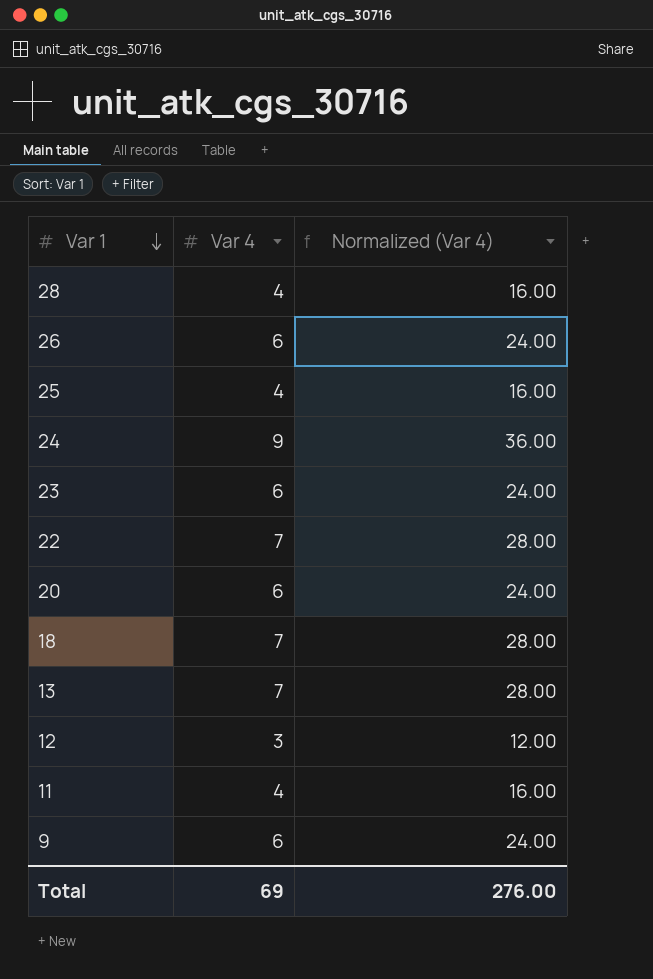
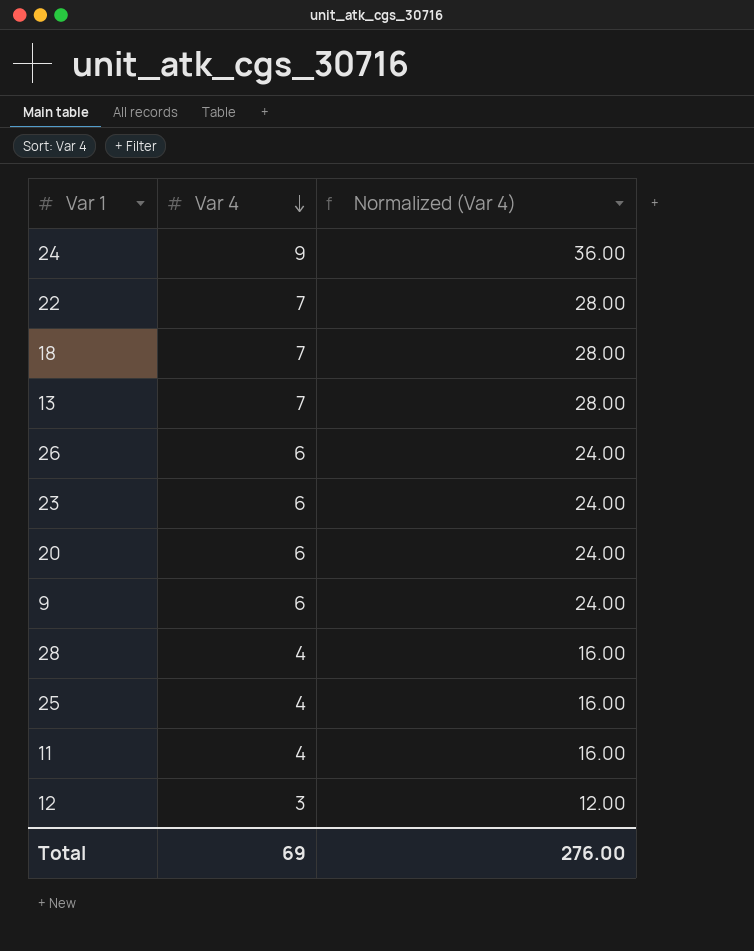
row order: Var 1 descending -> Var 4 descending

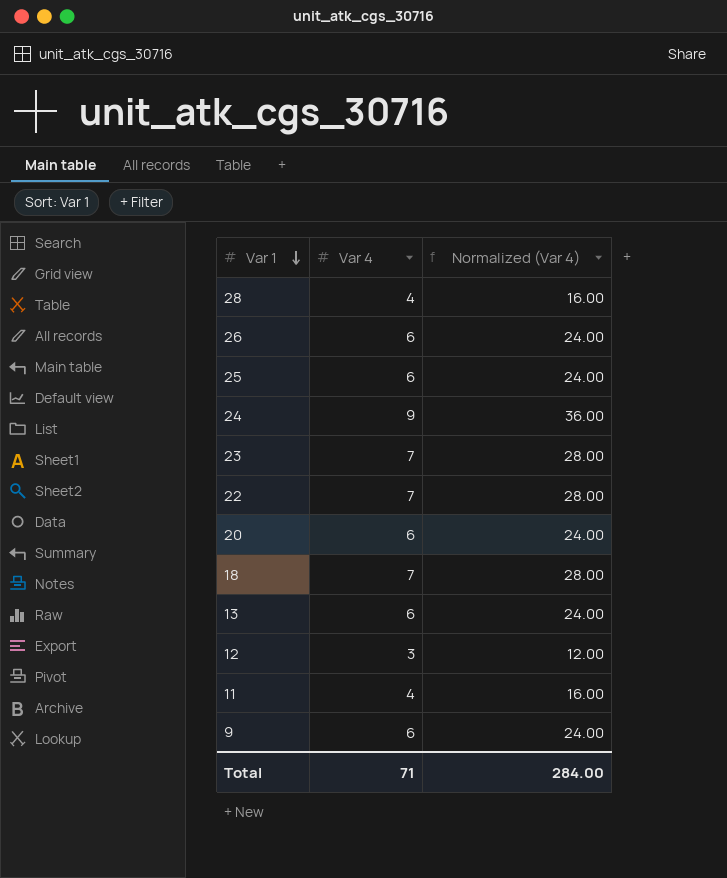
row order: Var 4 descending -> Var 1 descending
25 | Var 4: 4 -> 6
25 | Normalized (Var 4): 16.00 -> 24.00
23 | Var 4: 6 -> 7
23 | Normalized (Var 4): 24.00 -> 28.00
13 | Var 4: 7 -> 6
13 | Normalized (Var 4): 28.00 -> 24.00
Total | Var 4: 69 -> 71
Total | Normalized (Var 4): 276.00 -> 284.00

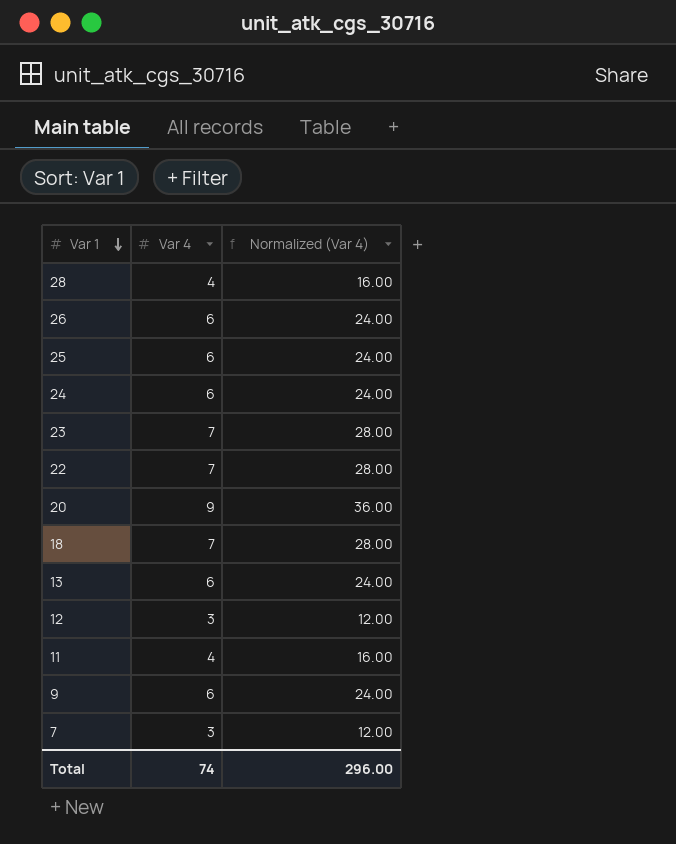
24 | Var 4: 9 -> 6
24 | Normalized (Var 4): 36.00 -> 24.00
20 | Var 4: 6 -> 9
20 | Normalized (Var 4): 24.00 -> 36.00
row 7: none -> 3 | 12.00
Total | Var 4: 71 -> 74
Total | Normalized (Var 4): 284.00 -> 296.00

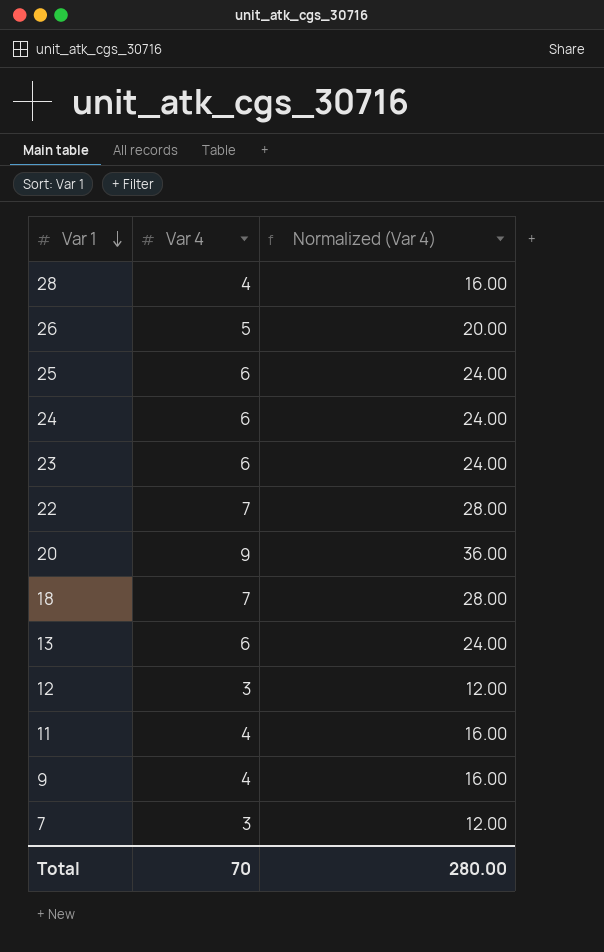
26 | Var 4: 6 -> 5
26 | Normalized (Var 4): 24.00 -> 20.00
23 | Var 4: 7 -> 6
23 | Normalized (Var 4): 28.00 -> 24.00
9 | Var 4: 6 -> 4
9 | Normalized (Var 4): 24.00 -> 16.00
Total | Var 4: 74 -> 70
Total | Normalized (Var 4): 296.00 -> 280.00

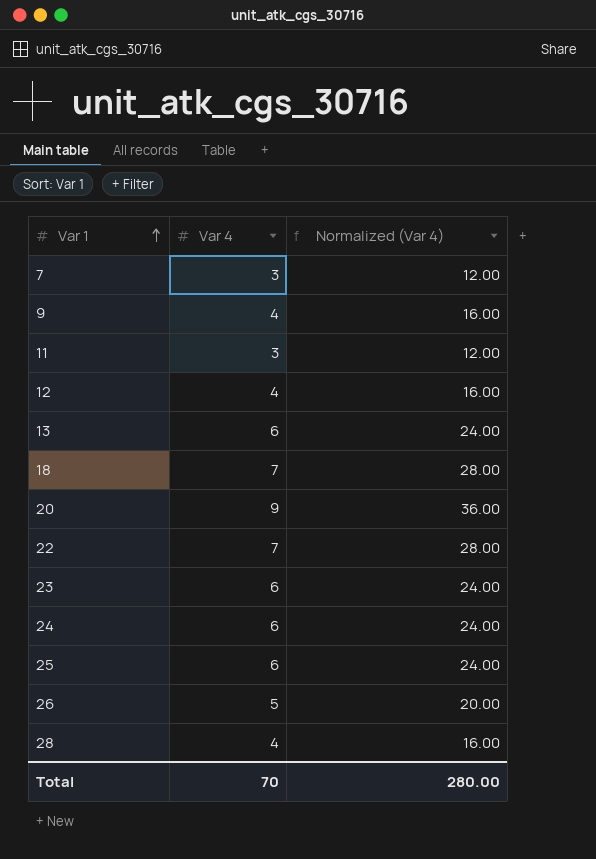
row order: Var 1 descending -> Var 1 ascending
11 | Var 4: 4 -> 3
11 | Normalized (Var 4): 16.00 -> 12.00
12 | Var 4: 3 -> 4
12 | Normalized (Var 4): 12.00 -> 16.00

